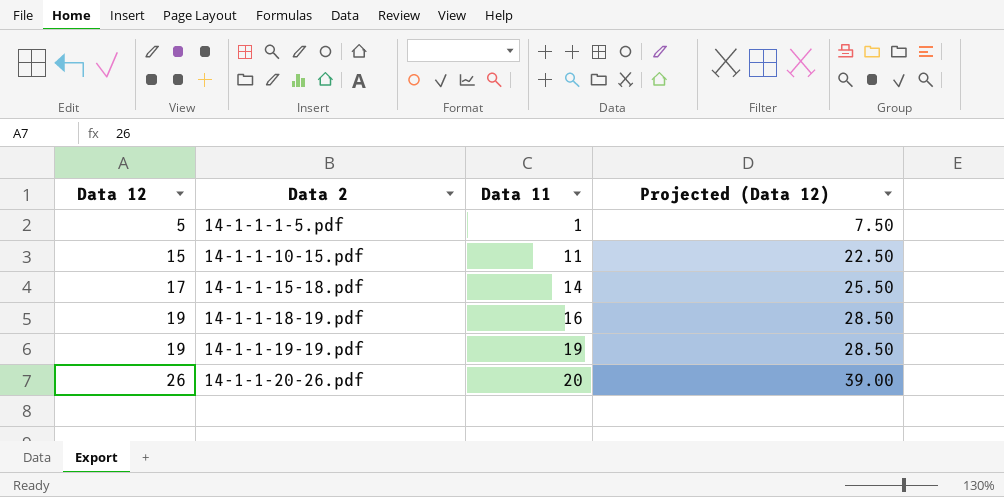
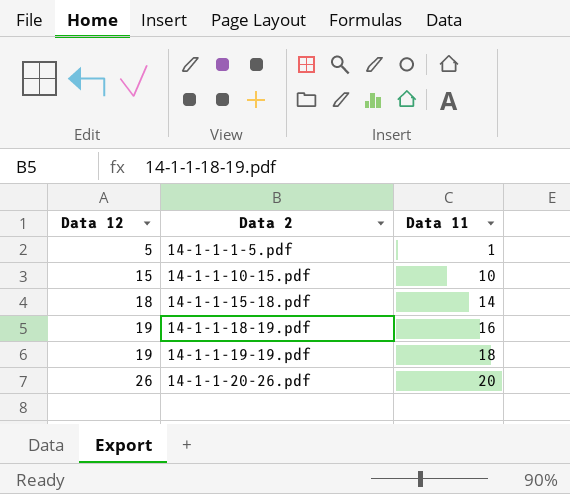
column Projected (Data 12) | formula: [Data 12] * 1.5 -> none
14-1-1-10-15.pdf | Data 11: 11 -> 10
14-1-1-15-18.pdf | Data 12: 17 -> 18
14-1-1-19-19.pdf | Data 11: 19 -> 18

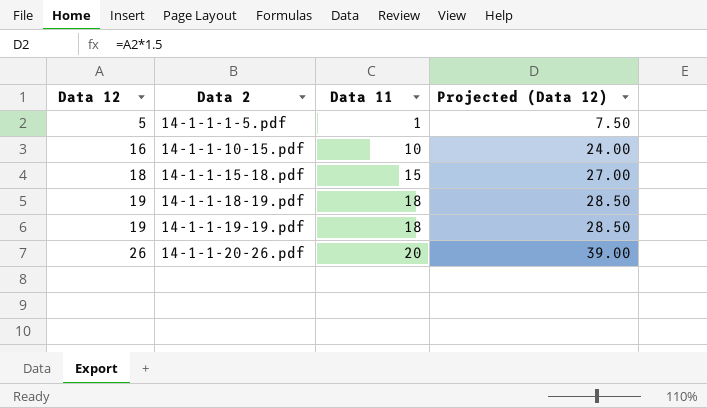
column Projected (Data 12) | formula: none -> [Data 12] * 1.5
14-1-1-10-15.pdf | Data 12: 15 -> 16
14-1-1-15-18.pdf | Data 11: 14 -> 15
14-1-1-18-19.pdf | Data 11: 16 -> 18

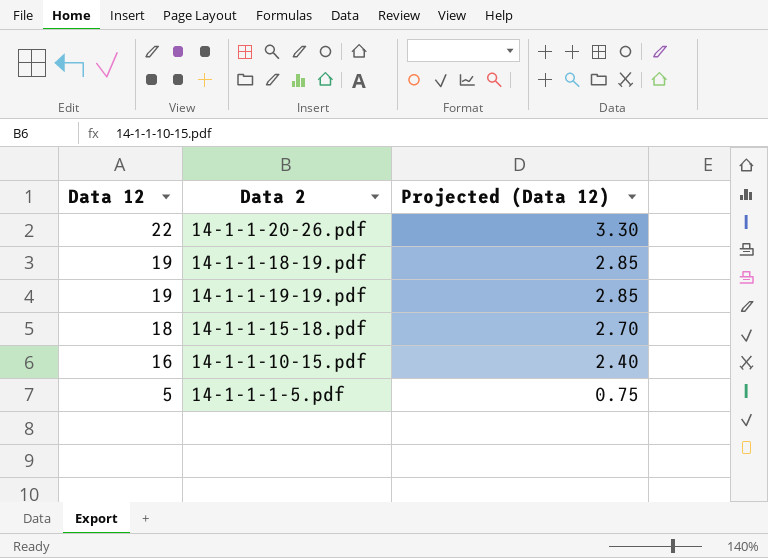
row order: Data 12 ascending -> Data 12 descending
column Data 11 | position: 3 -> none
column Projected (Data 12) | formula: [Data 12] * 1.5 -> [Data 12] * 0.15
14-1-1-20-26.pdf | Data 12: 26 -> 22

